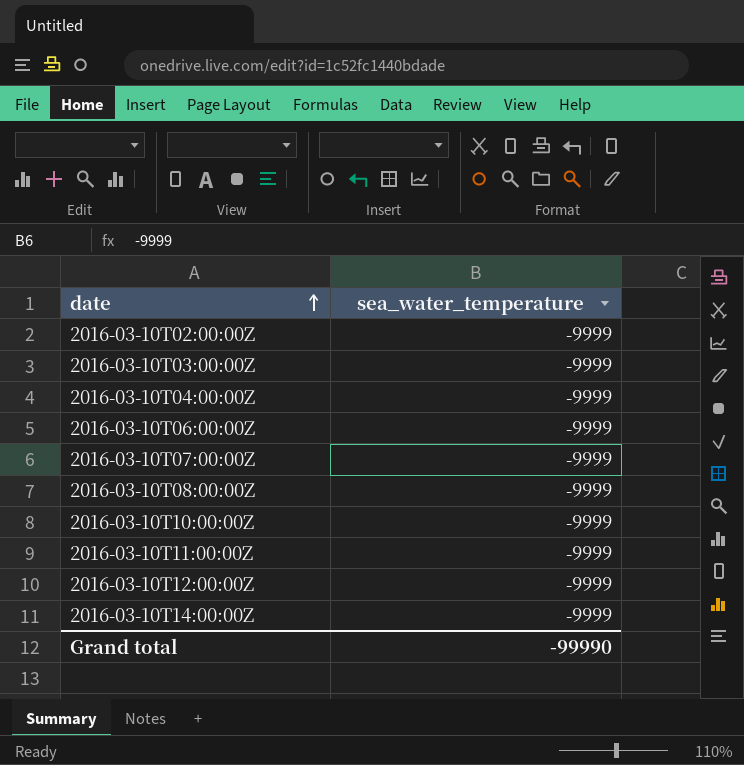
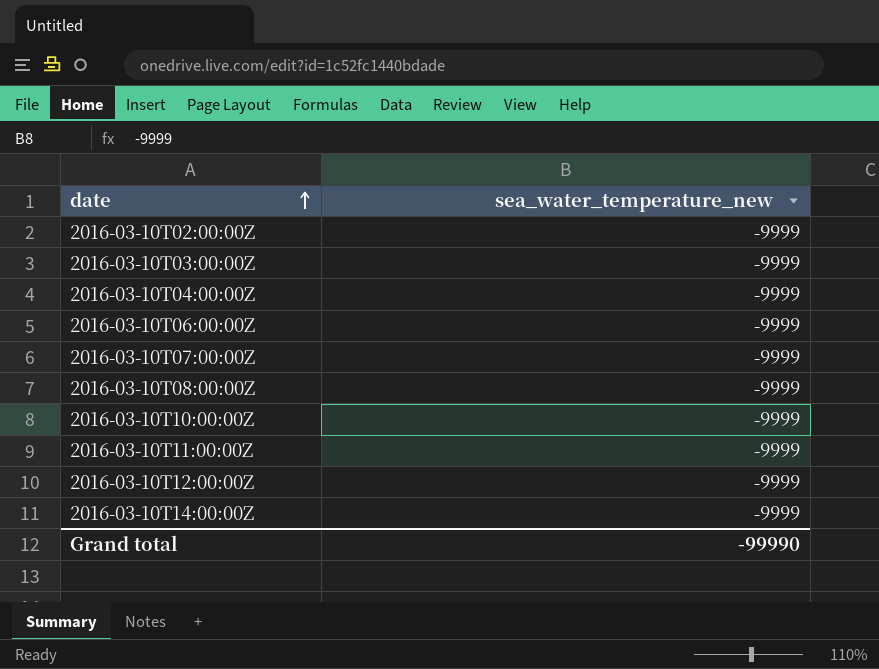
column name: sea_water_temperature -> sea_water_temperature_new

